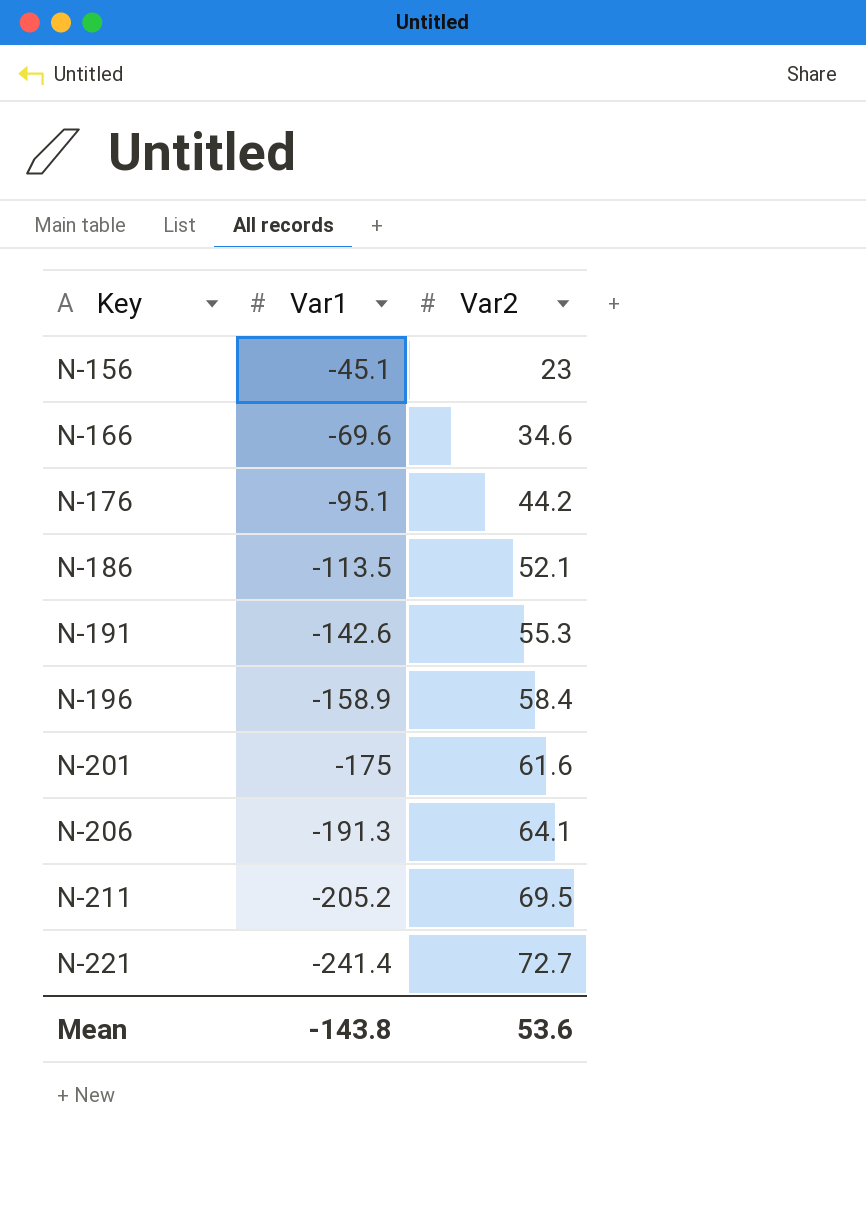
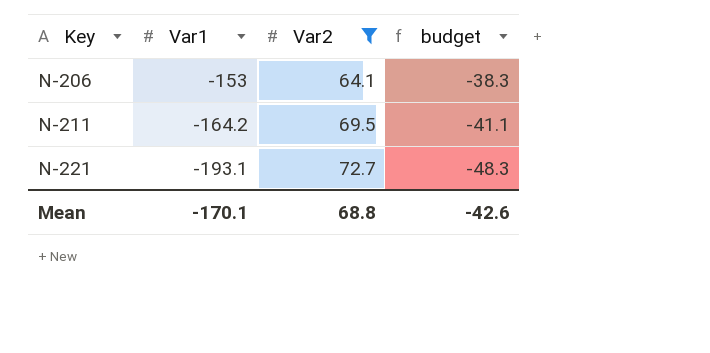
filter: none -> Var2 >= 64.1
column budget | formula: none -> [Var1] * 0.25
N-206 | Var1: -191.3 -> -153
N-211 | Var1: -205.2 -> -164.2
N-221 | Var1: -241.4 -> -193.1
Mean | Var1: -143.8 -> -170.1
Mean | Var2: 53.6 -> 68.8

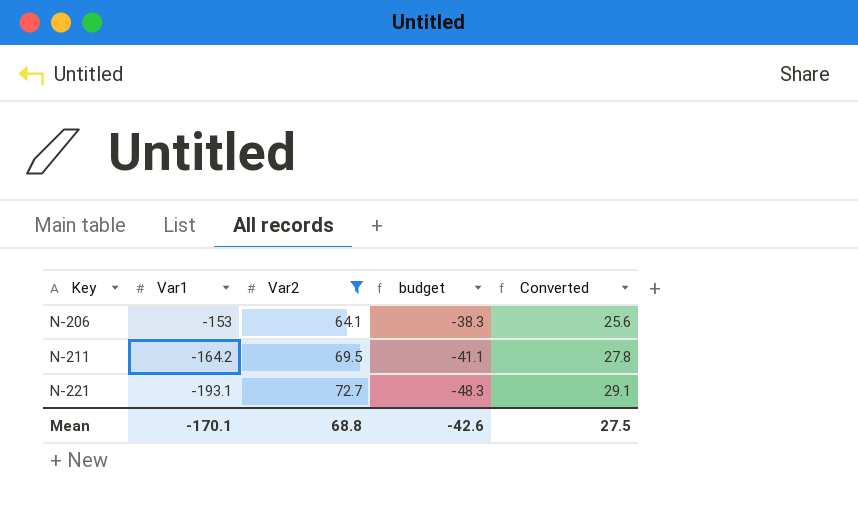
column Converted | formula: none -> [Var2] * 0.4

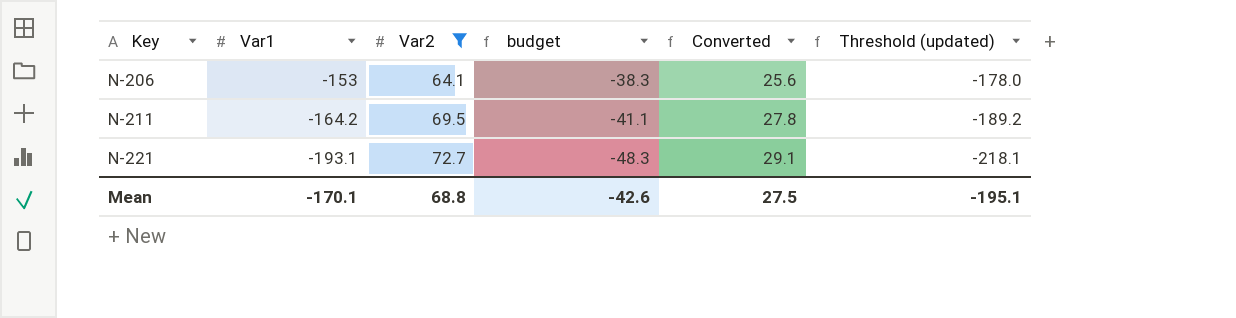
column Threshold (updated) | formula: none -> [Var1] - 25

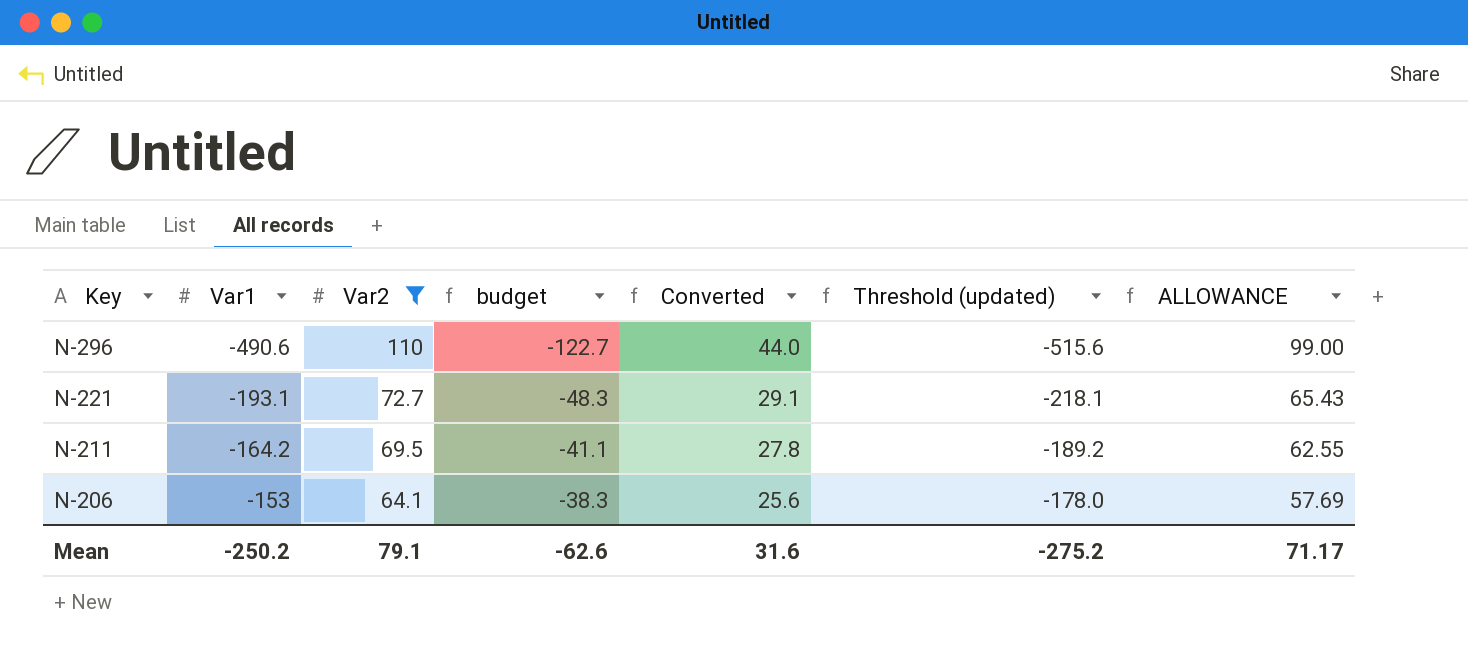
row order: Key ascending -> Key descending
column ALLOWANCE | formula: none -> [Var2] * 0.9
row N-296: none -> -490.6 | 110 | -122.7 | 44.0 | -515.6 | 99.00
Mean | Var1: -170.1 -> -250.2
Mean | Var2: 68.8 -> 79.1
Mean | budget: -42.6 -> -62.6
Mean | Converted: 27.5 -> 31.6
Mean | Threshold (updated): -195.1 -> -275.2

